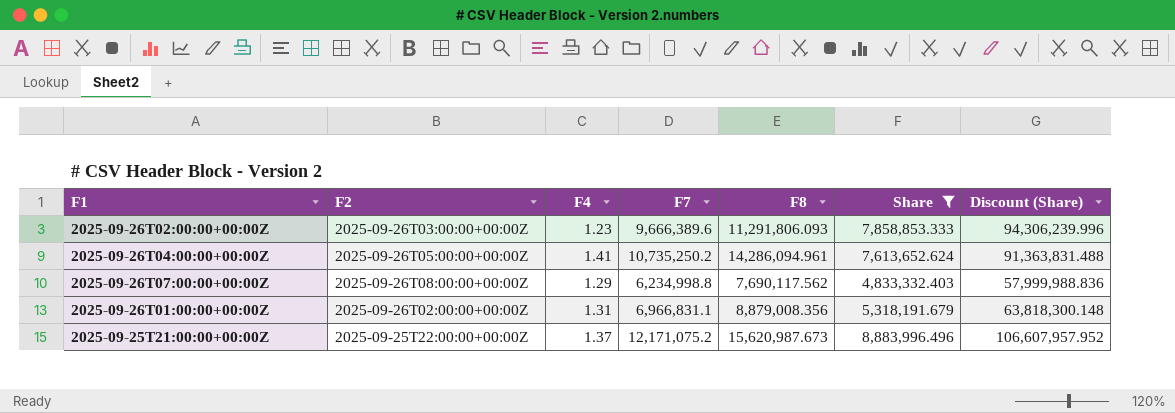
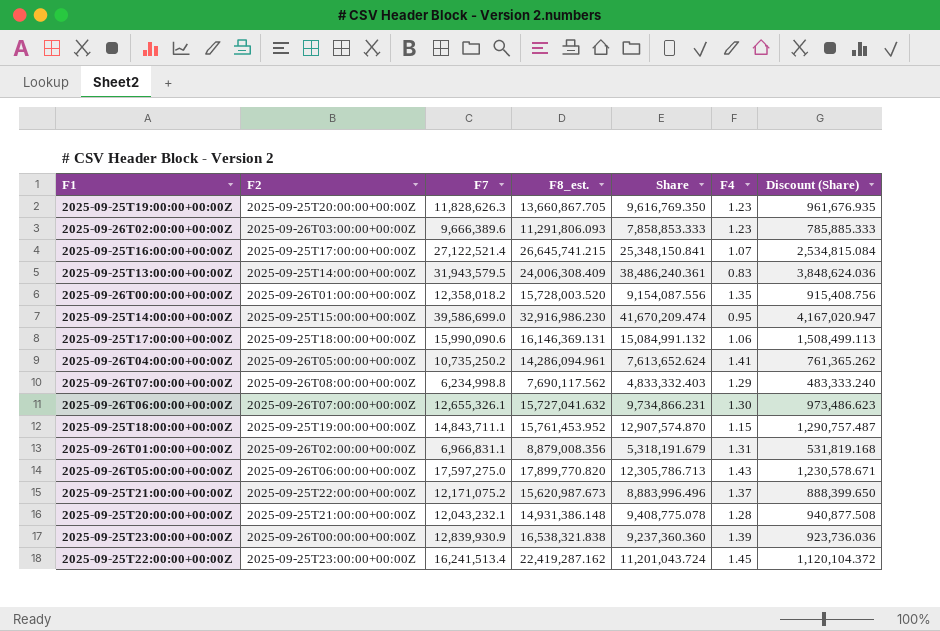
filter: Share <= 8,883,996.496 -> none
column name: F8 -> F8_est.
column F4 | position: 3 -> 6
column Discount (Share) | formula: [Share] * 12 -> [Share] * 0.1

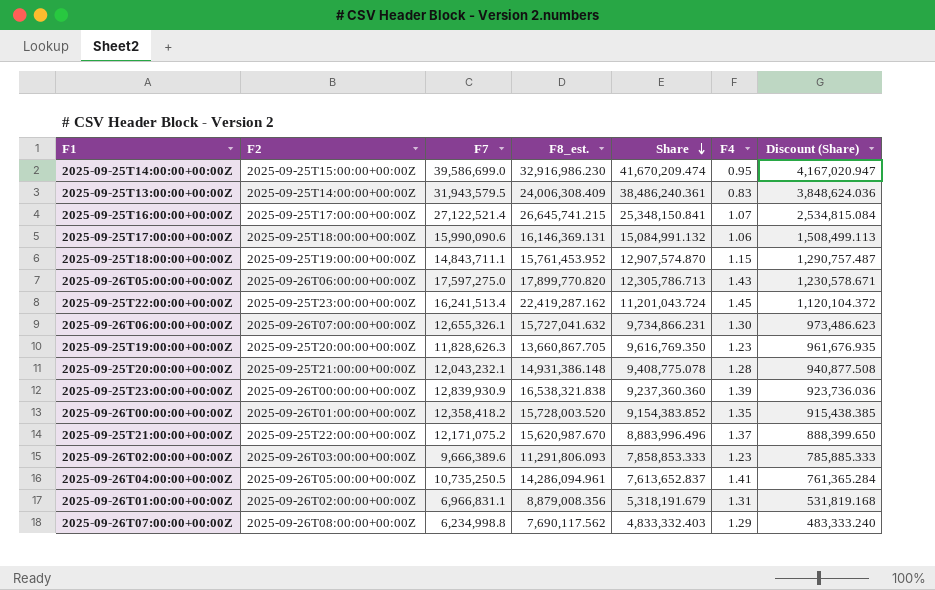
row order: none -> Share descending
2025-09-26T00:00:00+00:00Z | F7: 12,358,018.2 -> 12,358,418.2
2025-09-26T00:00:00+00:00Z | Share: 9,154,087.556 -> 9,154,383.852
2025-09-26T00:00:00+00:00Z | Discount (Share): 915,408.756 -> 915,438.385
2025-09-25T21:00:00+00:00Z | F8_est.: 15,620,987.673 -> 15,620,987.670
2025-09-26T04:00:00+00:00Z | F7: 10,735,250.2 -> 10,735,250.5
2025-09-26T04:00:00+00:00Z | Share: 7,613,652.624 -> 7,613,652.837
2025-09-26T04:00:00+00:00Z | Discount (Share): 761,365.262 -> 761,365.284

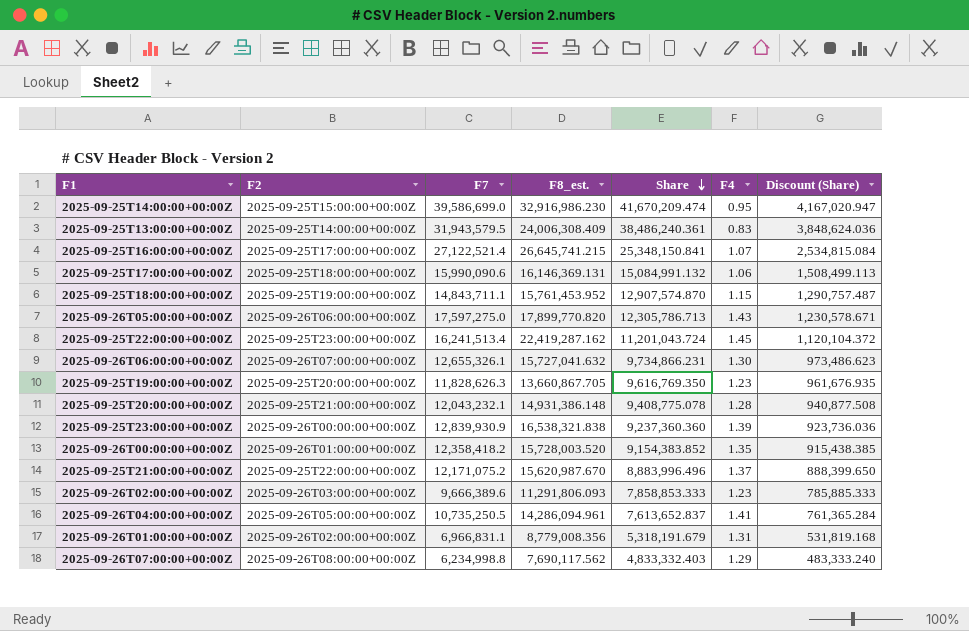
2025-09-26T01:00:00+00:00Z | F8_est.: 8,879,008.356 -> 8,779,008.356

